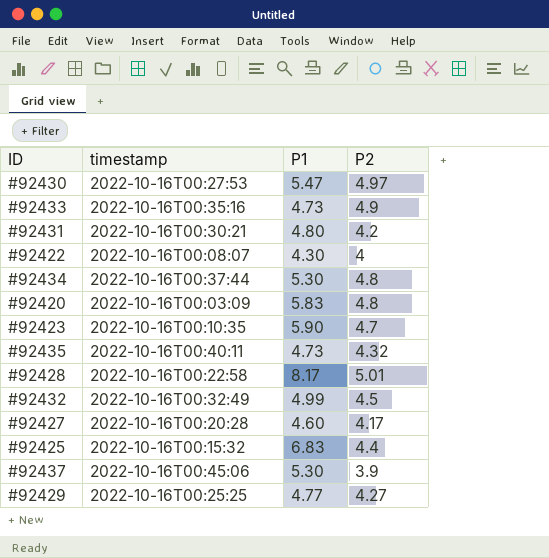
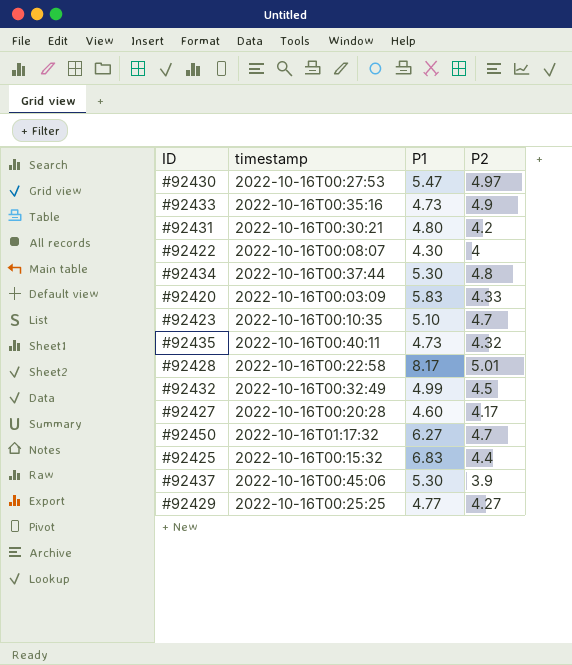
#92420 | P2: 4.8 -> 4.33
#92423 | P1: 5.90 -> 5.10
row #92450: none -> 2022-10-16T01:17:32 | 6.27 | 4.7

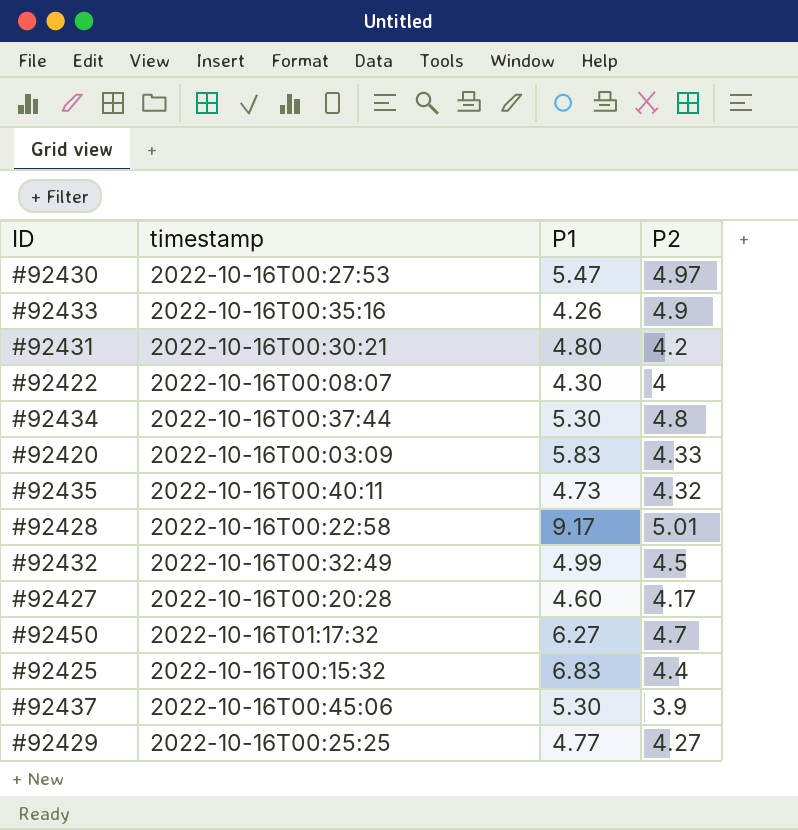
row #92423: 2022-10-16T00:10:35 | 5.10 | 4.7 -> none
#92433 | P1: 4.73 -> 4.26
#92428 | P1: 8.17 -> 9.17

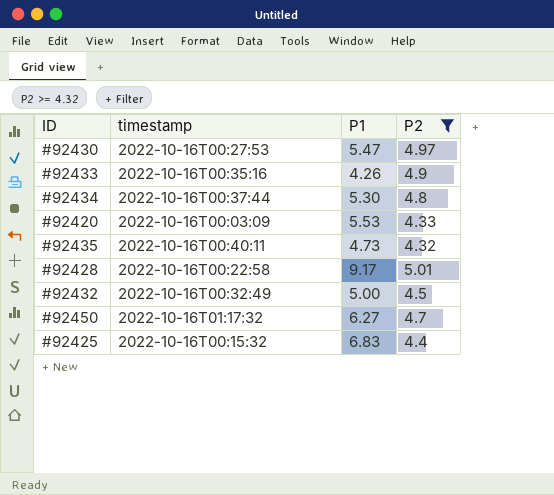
filter: none -> P2 >= 4.32
#92420 | P1: 5.83 -> 5.53
#92432 | P1: 4.99 -> 5.00

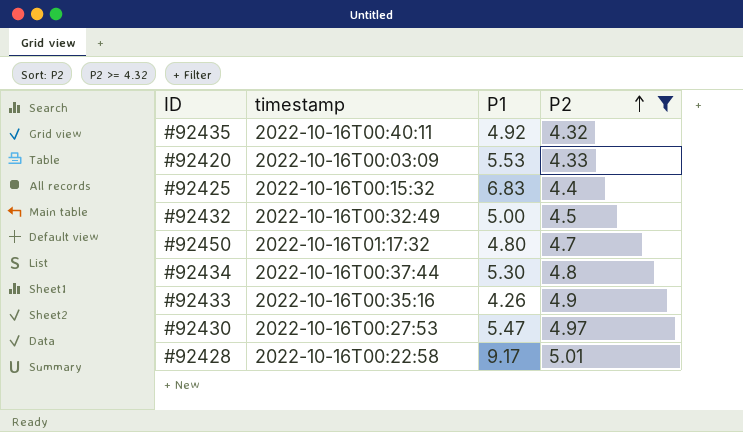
row order: none -> P2 ascending
#92435 | P1: 4.73 -> 4.92
#92450 | P1: 6.27 -> 4.80

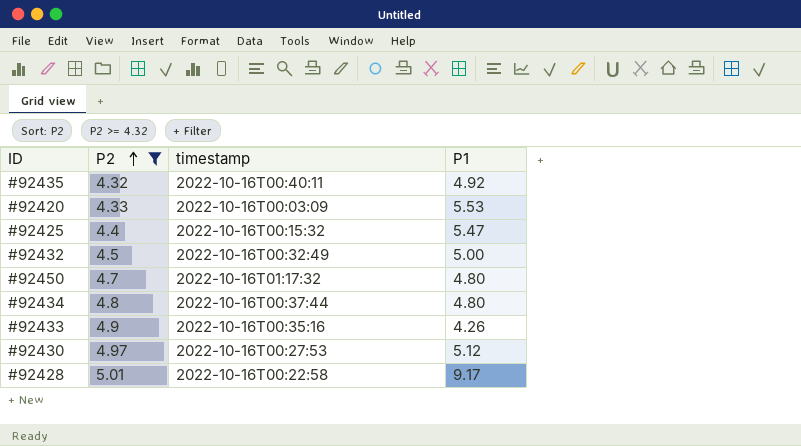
column P2 | position: 4 -> 2
#92425 | P1: 6.83 -> 5.47
#92434 | P1: 5.30 -> 4.80
#92430 | P1: 5.47 -> 5.12

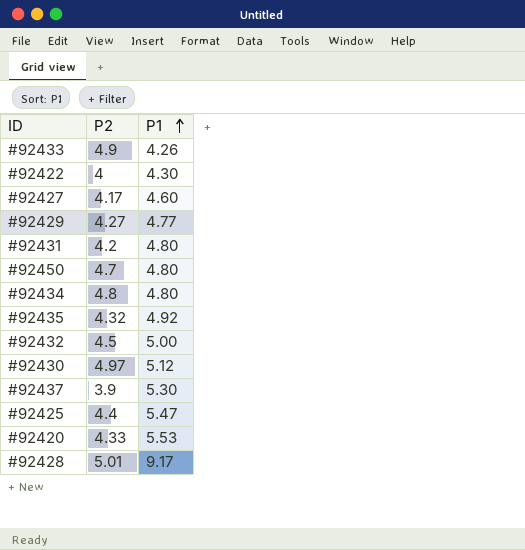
filter: P2 >= 4.32 -> none
row order: P2 ascending -> P1 ascending
column timestamp | position: 3 -> none

